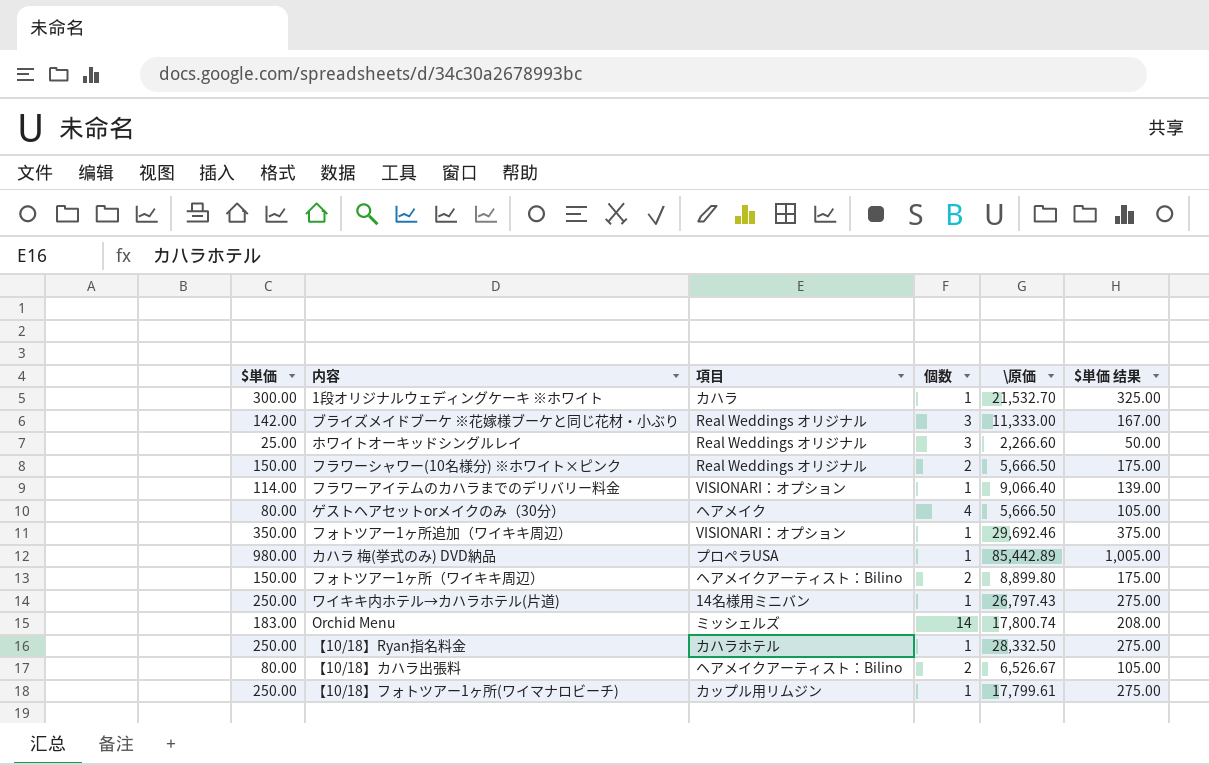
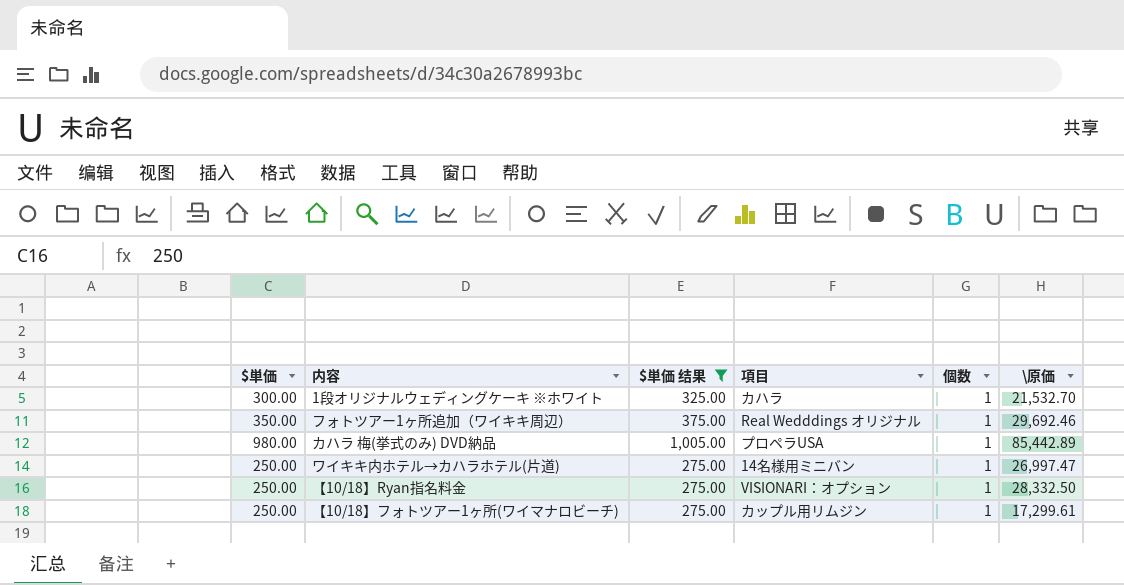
filter: none -> $単価 结果 >= 275.00
column $単価 结果 | position: 6 -> 3
フォトツアー1ヶ所追加（ワイキキ周辺） | 項目: VISIONARI：オプション -> Real Wedddings オリジナル
ワイキキ内ホテル→カハラホテル(片道) | \原価: 26,797.43 -> 26,997.47
【10/18】Ryan指名料金 | 項目: カハラホテル -> VISIONARI：オプション
【10/18】フォトツアー1ヶ所(ワイマナロビーチ) | \原価: 17,799.61 -> 17,299.61

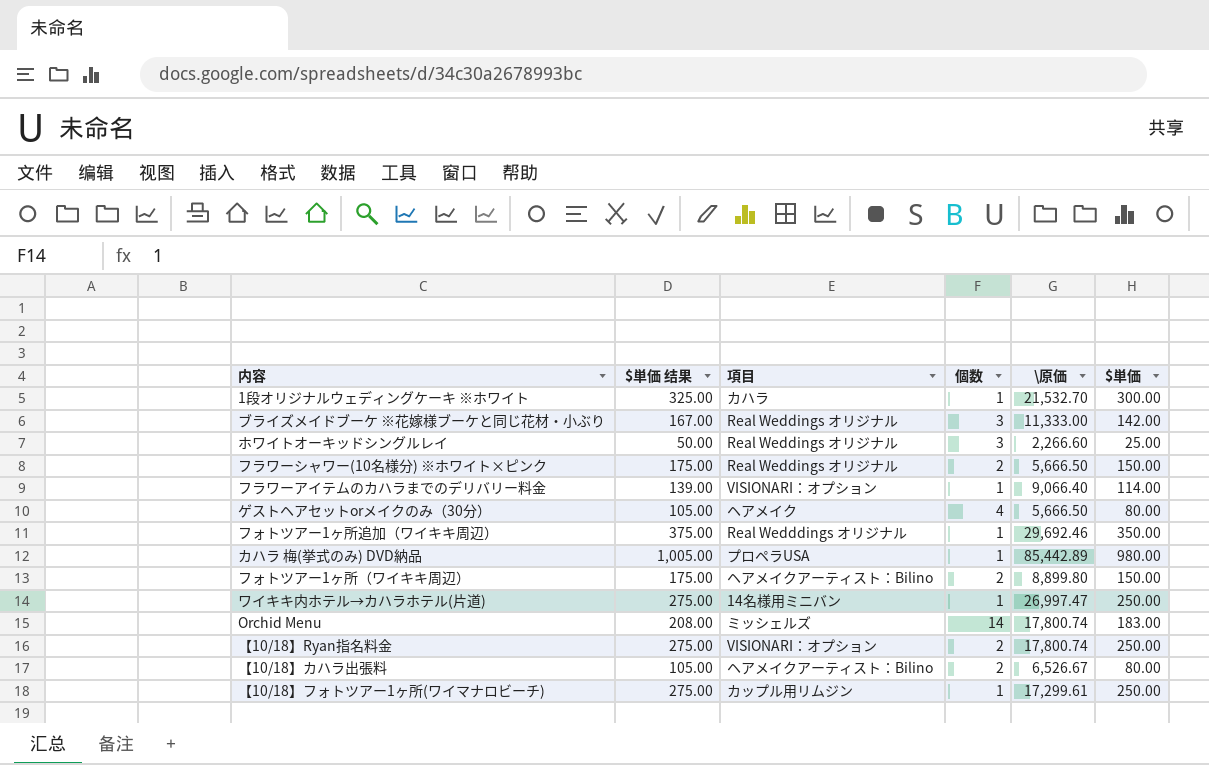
filter: $単価 结果 >= 275.00 -> none
column $単価 | position: 1 -> 6
【10/18】Ryan指名料金 | 個数: 1 -> 2
【10/18】Ryan指名料金 | \原価: 28,332.50 -> 17,800.74

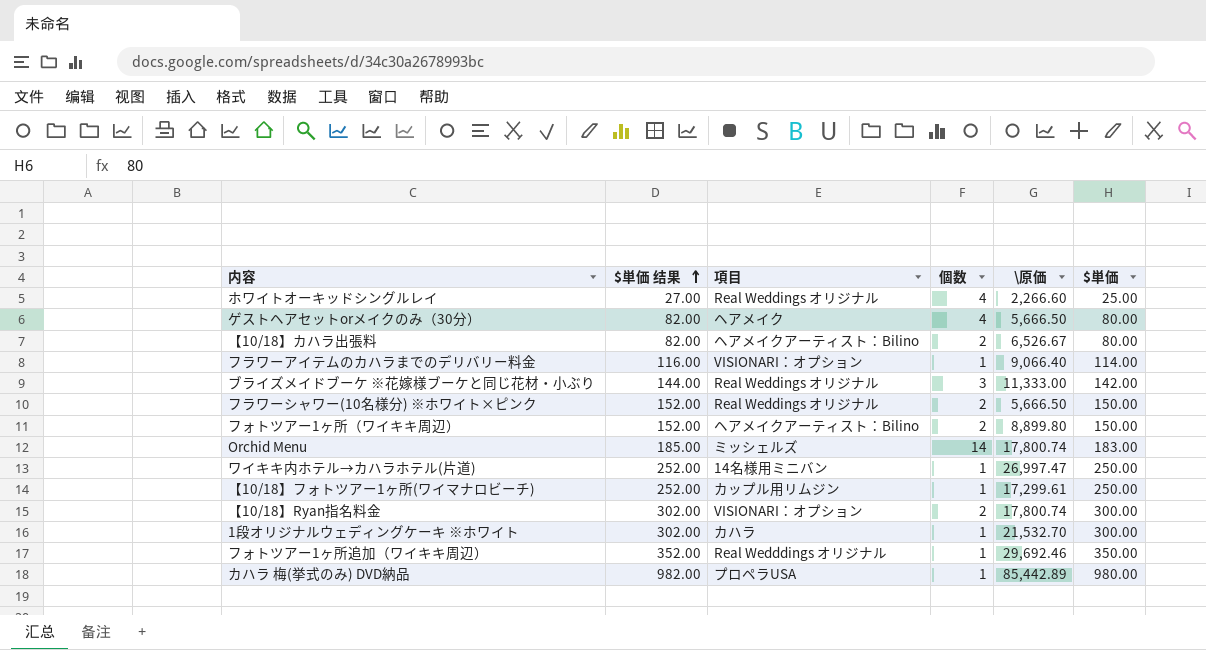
row order: none -> $単価 结果 ascending
column $単価 结果 | formula: [$単価] + 25 -> [$単価] + 2
ホワイトオーキッドシングルレイ | 個数: 3 -> 4
【10/18】Ryan指名料金 | $単価: 250.00 -> 300.00

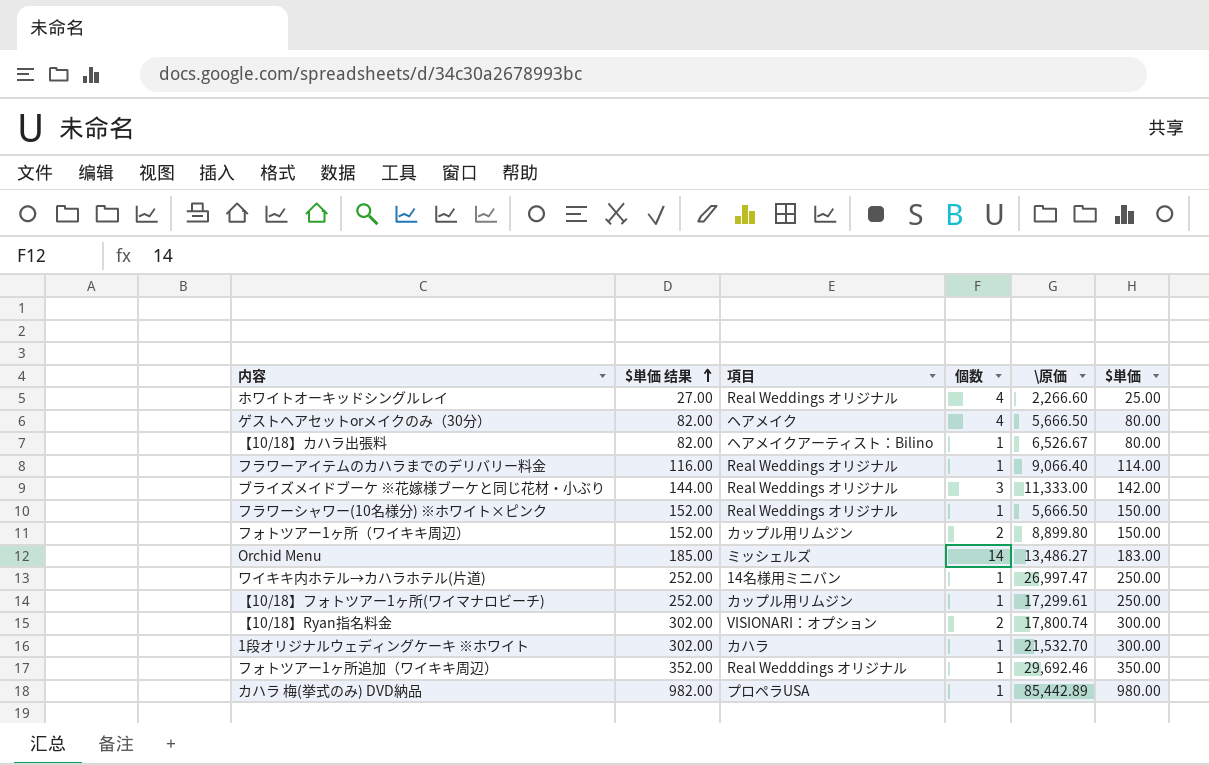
【10/18】カハラ出張料 | 個数: 2 -> 1
フラワーアイテムのカハラまでのデリバリー料金 | 項目: VISIONARI：オプション -> Real Weddings オリジナル
フラワーシャワー(10名様分) ※ホワイト×ピンク | 個数: 2 -> 1
フォトツアー1ヶ所（ワイキキ周辺） | 項目: ヘアメイクアーティスト：Bilino -> カップル用リムジン
Orchid Menu | \原価: 17,800.74 -> 13,486.27

